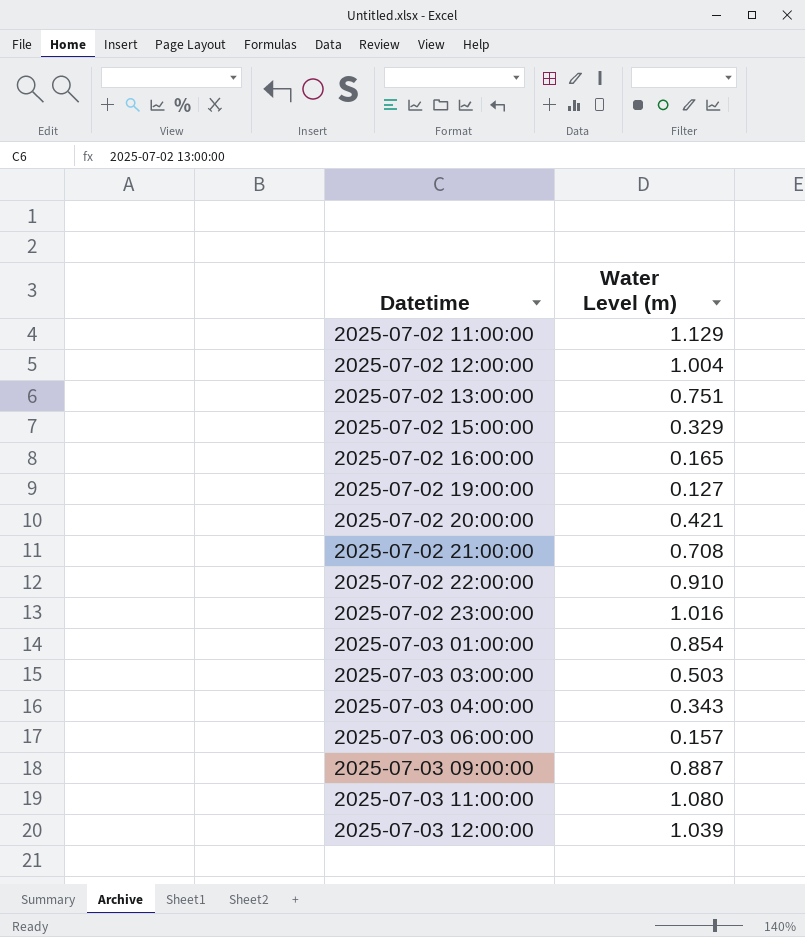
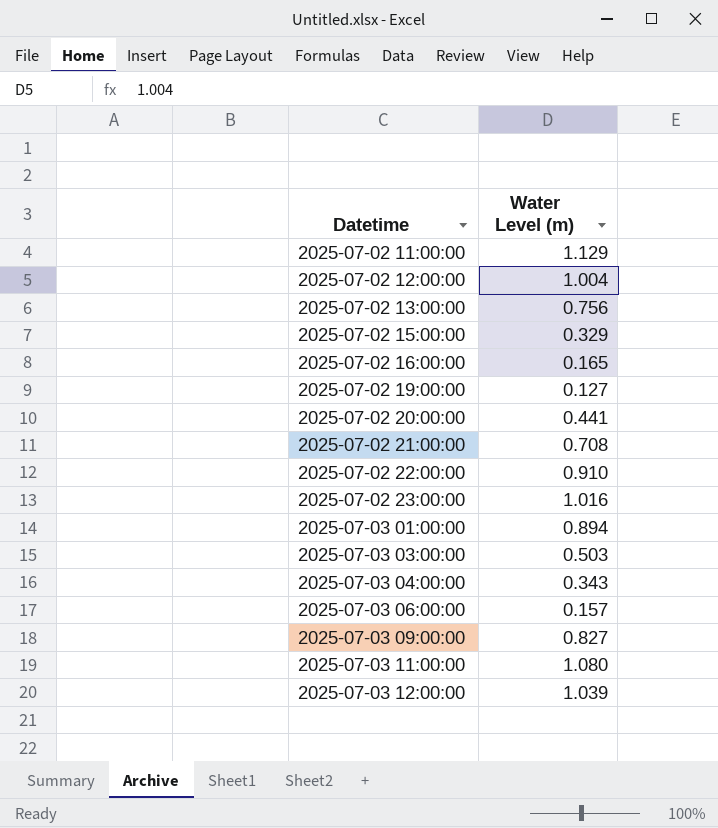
2025-07-02 13:00:00 | Water Level (m): 0.751 -> 0.756
2025-07-02 20:00:00 | Water Level (m): 0.421 -> 0.441
2025-07-03 01:00:00 | Water Level (m): 0.854 -> 0.894
2025-07-03 09:00:00 | Water Level (m): 0.887 -> 0.827

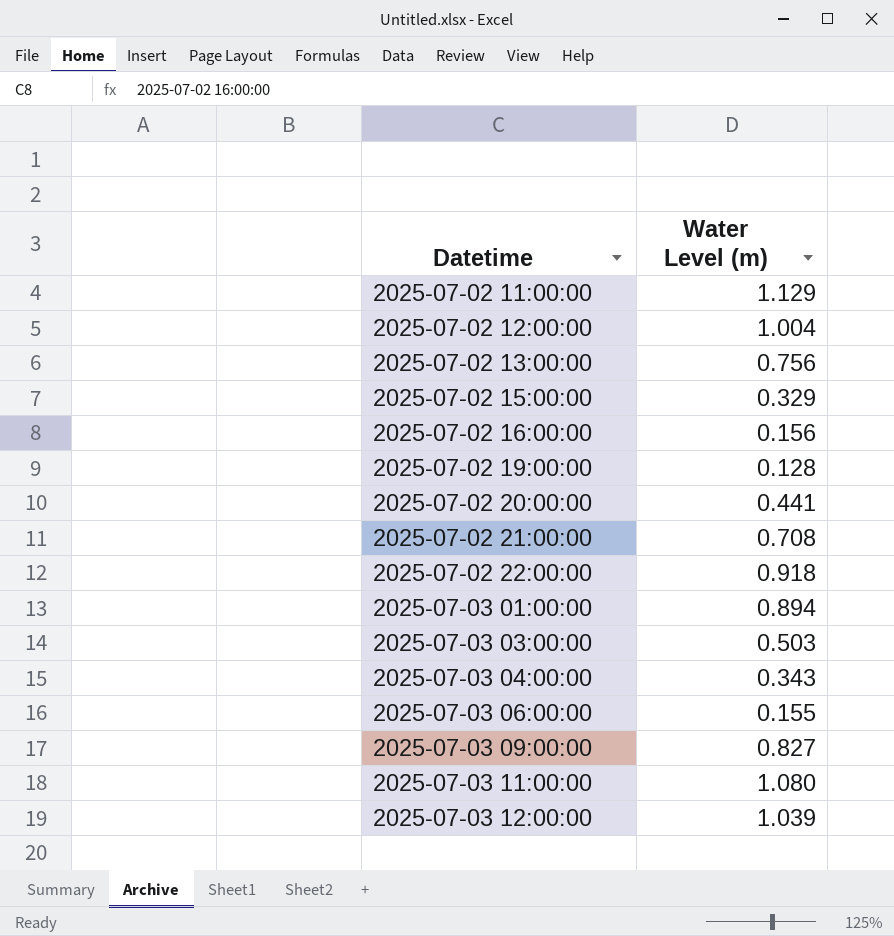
row 2025-07-02 23:00:00: 1.016 -> none
2025-07-02 16:00:00 | Water Level (m): 0.165 -> 0.156
2025-07-02 19:00:00 | Water Level (m): 0.127 -> 0.128
2025-07-02 22:00:00 | Water Level (m): 0.910 -> 0.918
2025-07-03 06:00:00 | Water Level (m): 0.157 -> 0.155

